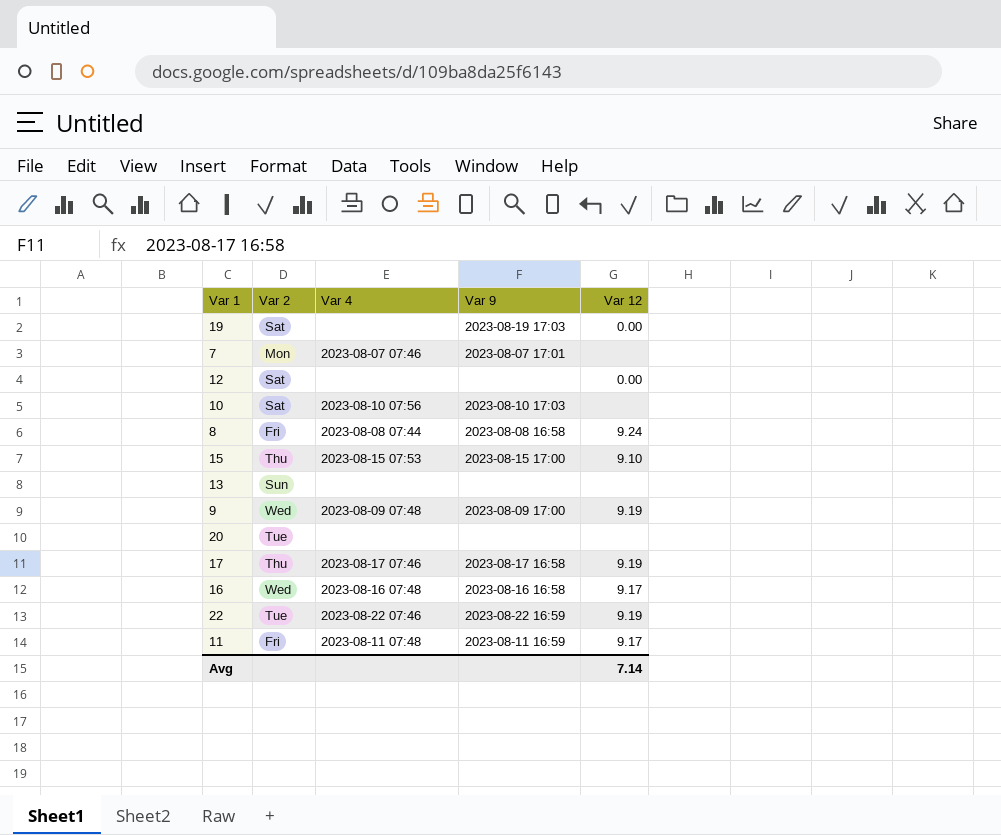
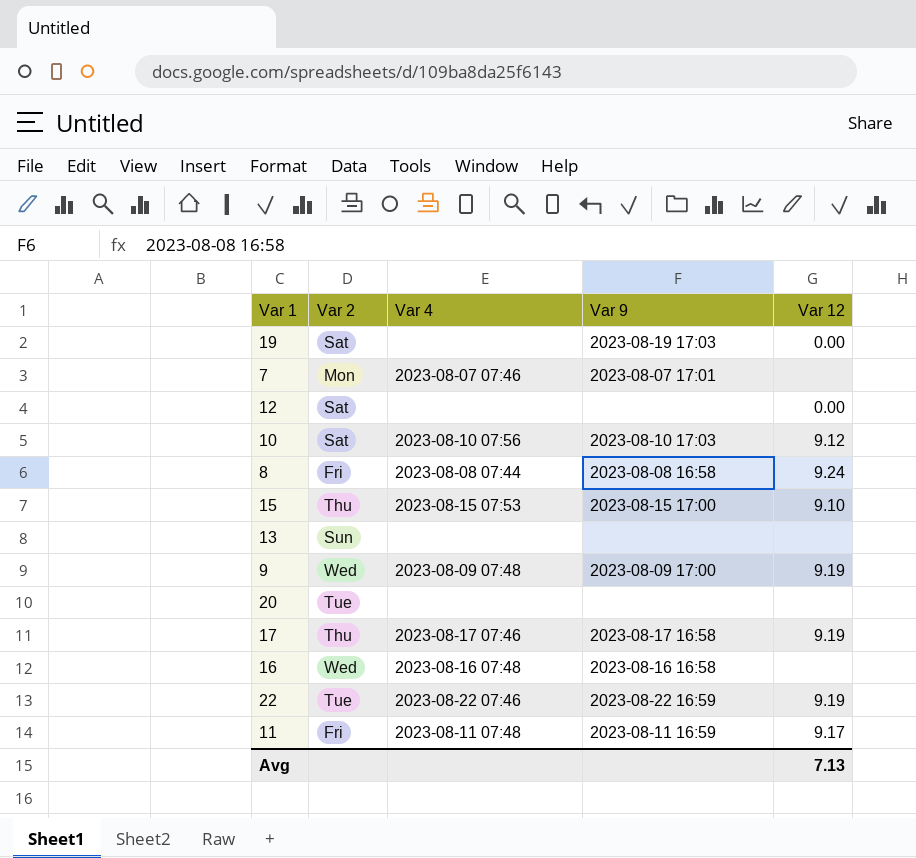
10 | Var 12: none -> 9.12
16 | Var 12: 9.17 -> none
Avg | Var 12: 7.14 -> 7.13

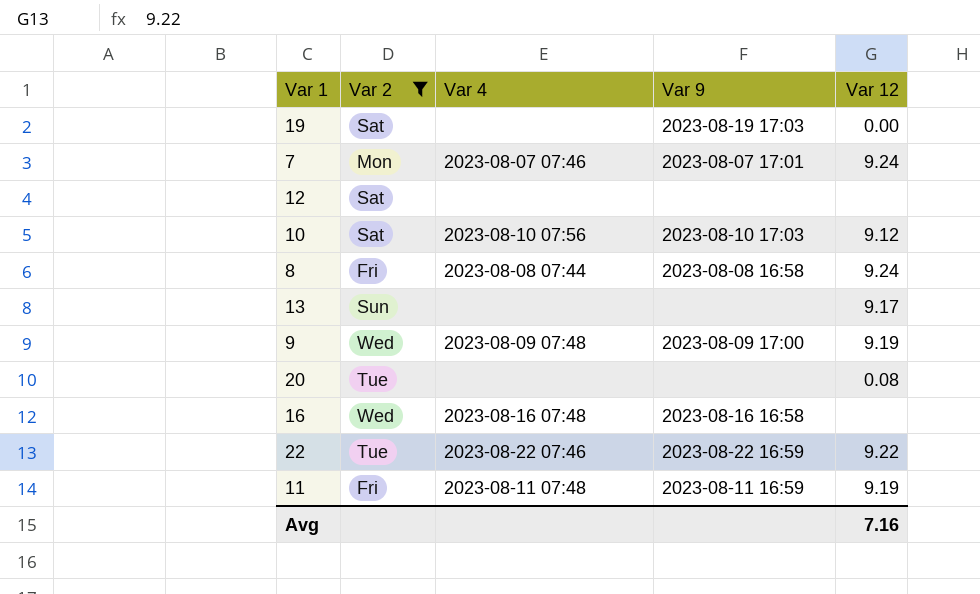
filter: none -> Var 2 != Thu
7 | Var 12: none -> 9.24
12 | Var 12: 0.00 -> none
13 | Var 12: none -> 9.17
20 | Var 12: none -> 0.08
22 | Var 12: 9.19 -> 9.22
11 | Var 12: 9.17 -> 9.19
Avg | Var 12: 7.13 -> 7.16

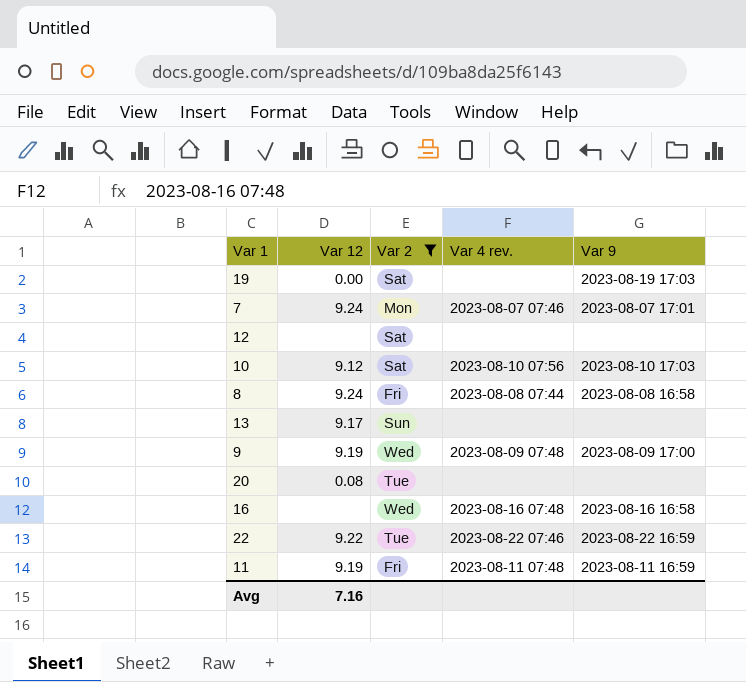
column Var 12 | position: 5 -> 2
column name: Var 4 -> Var 4 rev.

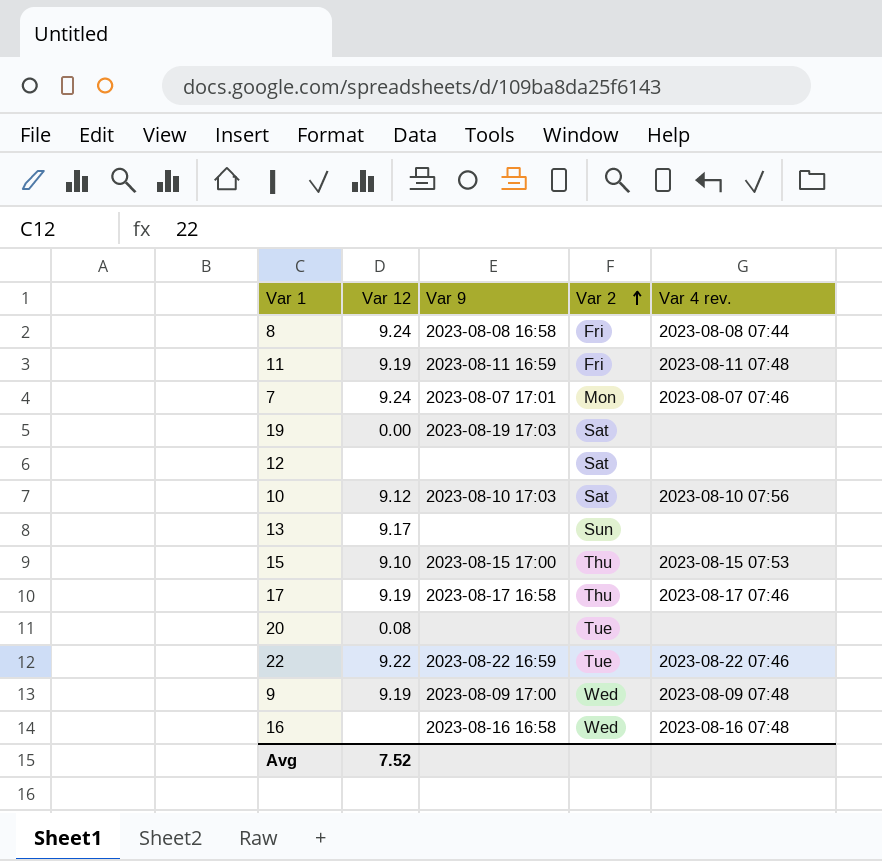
filter: Var 2 != Thu -> none
row order: none -> Var 2 ascending
column Var 9 | position: 5 -> 3
Avg | Var 12: 7.16 -> 7.52

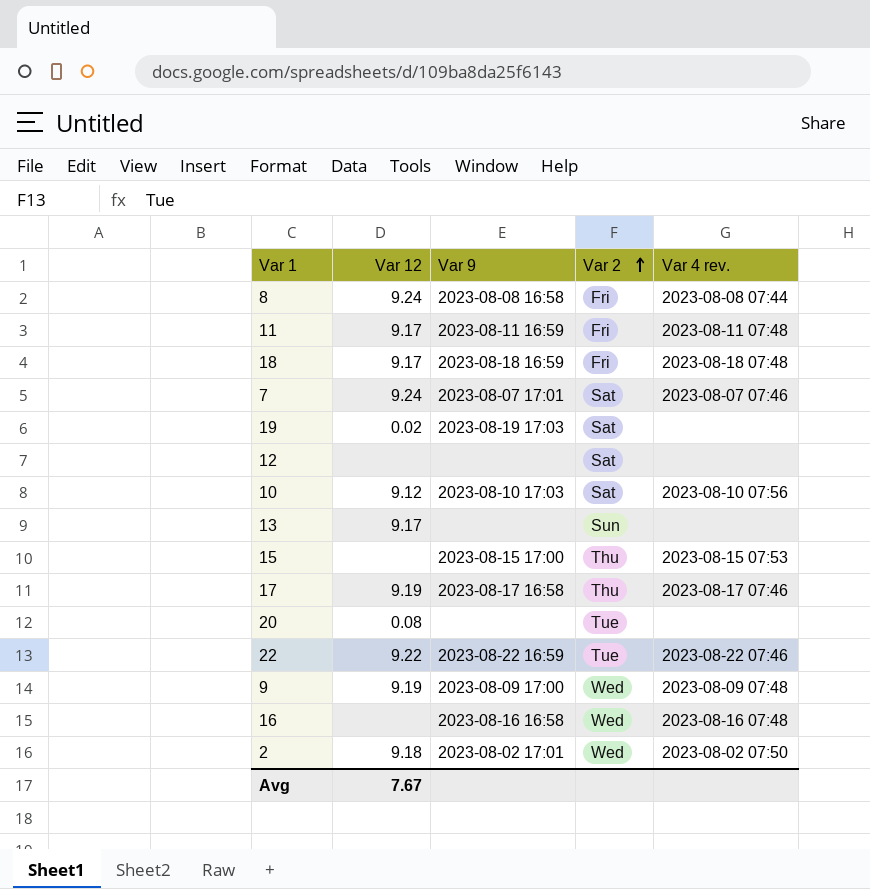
11 | Var 12: 9.19 -> 9.17
row 18: none -> 9.17 | 2023-08-18 16:59 | Fri | 2023-08-18 07:48
7 | Var 2: Mon -> Sat
19 | Var 12: 0.00 -> 0.02
15 | Var 12: 9.10 -> none
row 2: none -> 9.18 | 2023-08-02 17:01 | Wed | 2023-08-02 07:50
Avg | Var 12: 7.52 -> 7.67

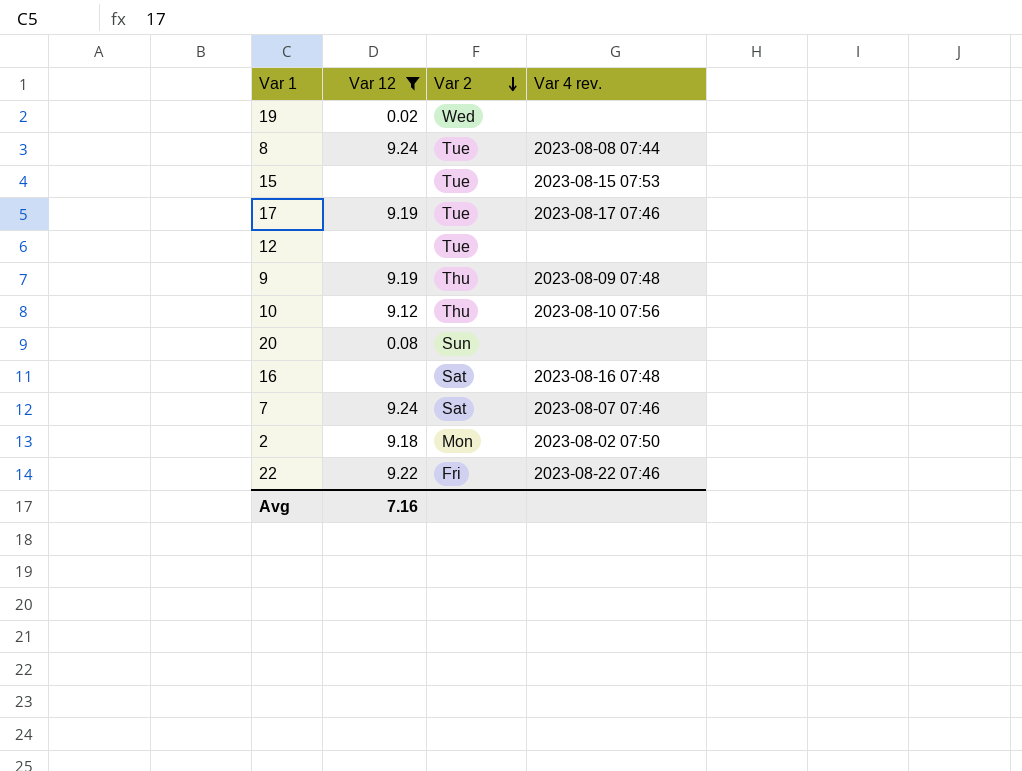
filter: none -> Var 12 != 9.17
row order: Var 2 ascending -> Var 2 descending
column Var 9 | position: 3 -> none
19 | Var 2: Sat -> Wed
8 | Var 2: Fri -> Tue
15 | Var 2: Thu -> Tue
17 | Var 2: Thu -> Tue
12 | Var 2: Sat -> Tue
9 | Var 2: Wed -> Thu
10 | Var 2: Sat -> Thu
20 | Var 2: Tue -> Sun
16 | Var 2: Wed -> Sat
2 | Var 2: Wed -> Mon
22 | Var 2: Tue -> Fri
Avg | Var 12: 7.67 -> 7.16

